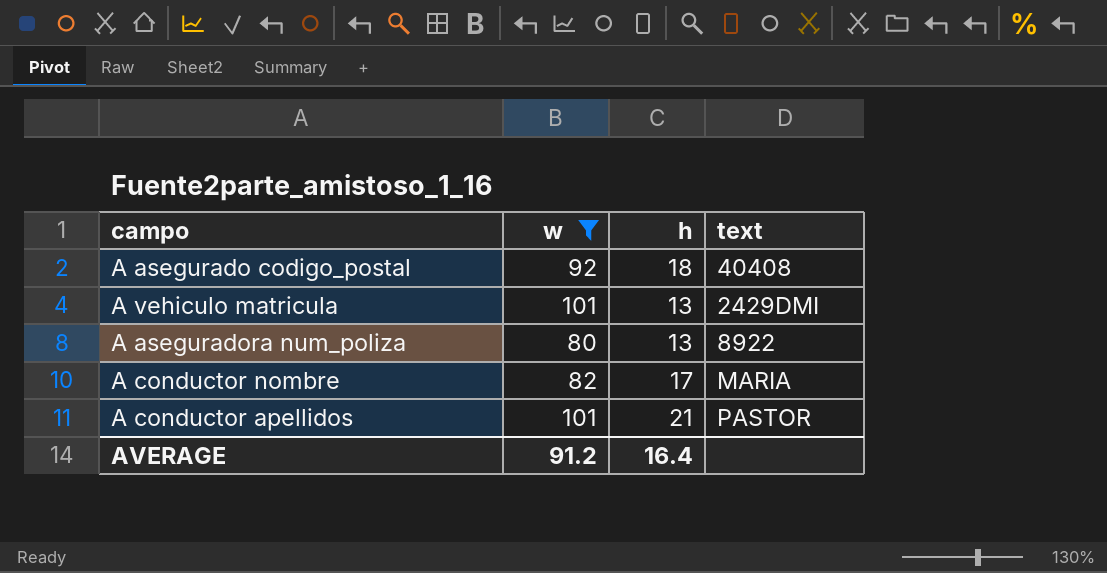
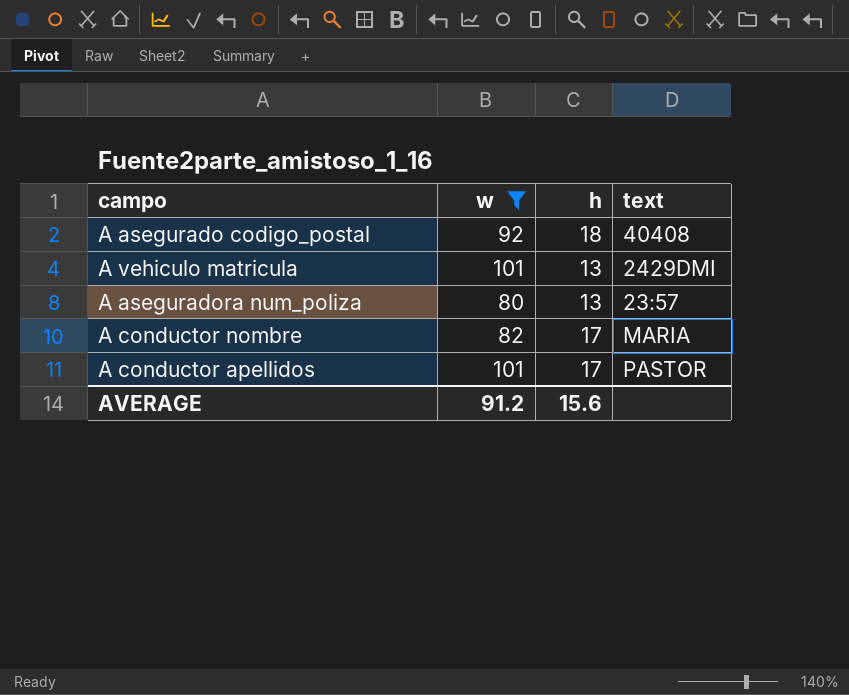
A aseguradora num_poliza | text: 8922 -> 23:57
A conductor apellidos | h: 21 -> 17
AVERAGE | h: 16.4 -> 15.6

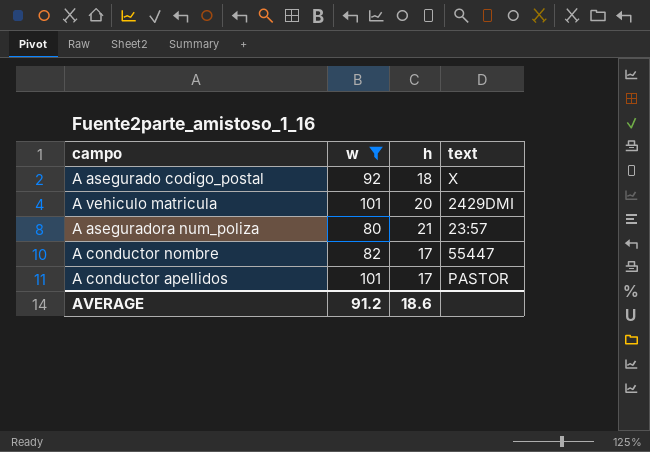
A asegurado codigo_postal | text: 40408 -> X
A vehiculo matricula | h: 13 -> 20
A aseguradora num_poliza | h: 13 -> 21
A conductor nombre | text: MARIA -> 55447
AVERAGE | h: 15.6 -> 18.6

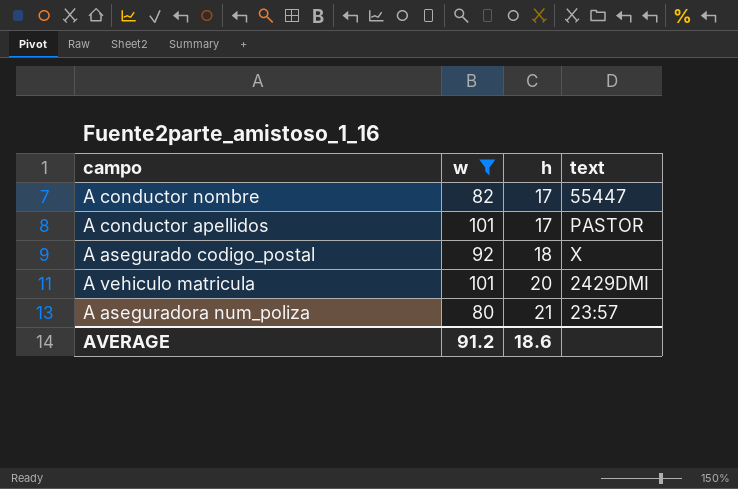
row order: none -> h ascending

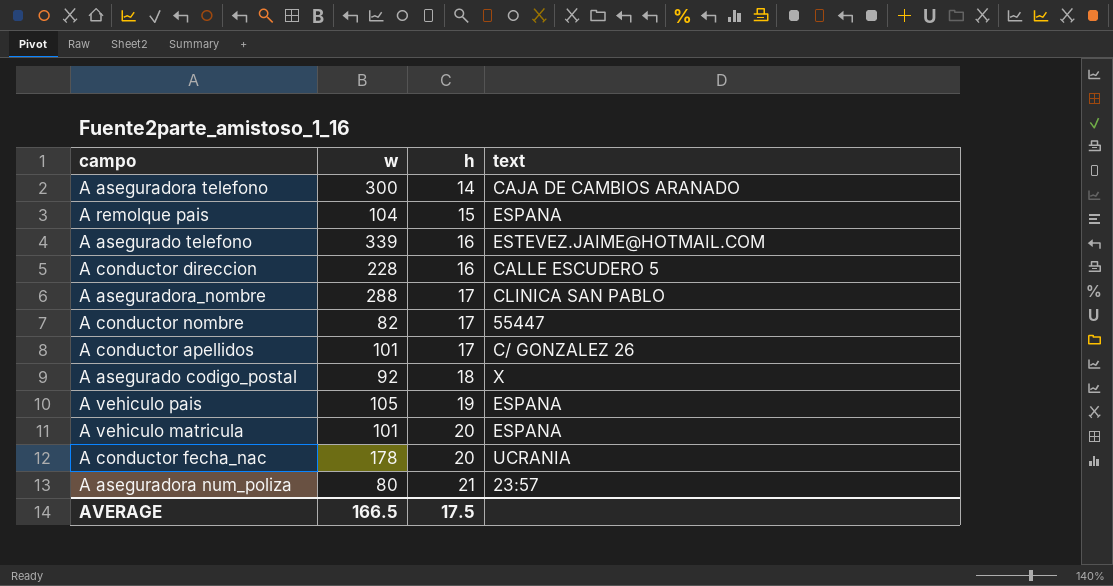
filter: w <= 101 -> none
A conductor apellidos | text: PASTOR -> C/ GONZALEZ 26
A vehiculo matricula | text: 2429DMI -> ESPANA
AVERAGE | w: 91.2 -> 166.5
AVERAGE | h: 18.6 -> 17.5

